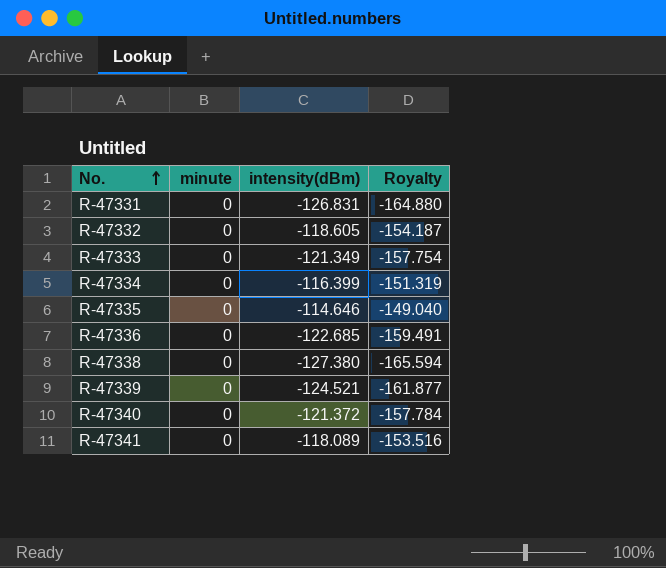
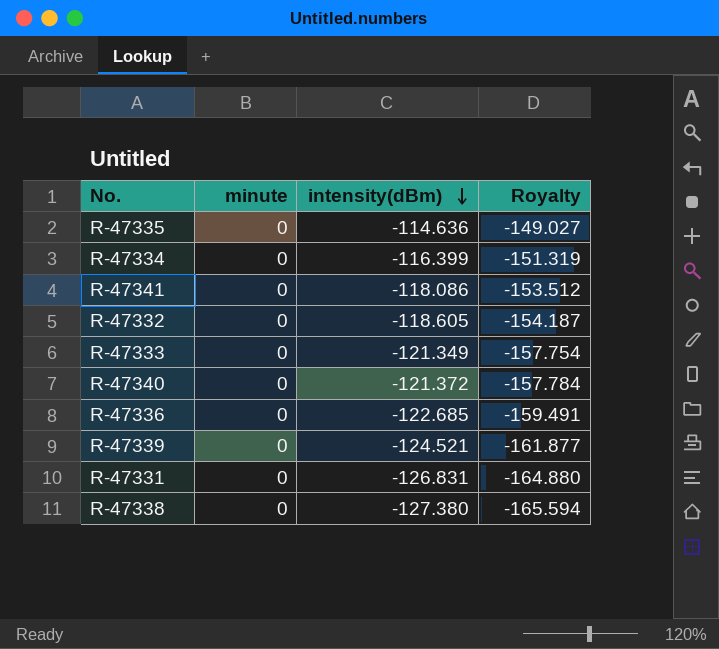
row order: No. ascending -> intensity(dBm) descending
R-47335 | intensity(dBm): -114.646 -> -114.636
R-47335 | Royalty: -149.040 -> -149.027
R-47341 | intensity(dBm): -118.089 -> -118.086
R-47341 | Royalty: -153.516 -> -153.512

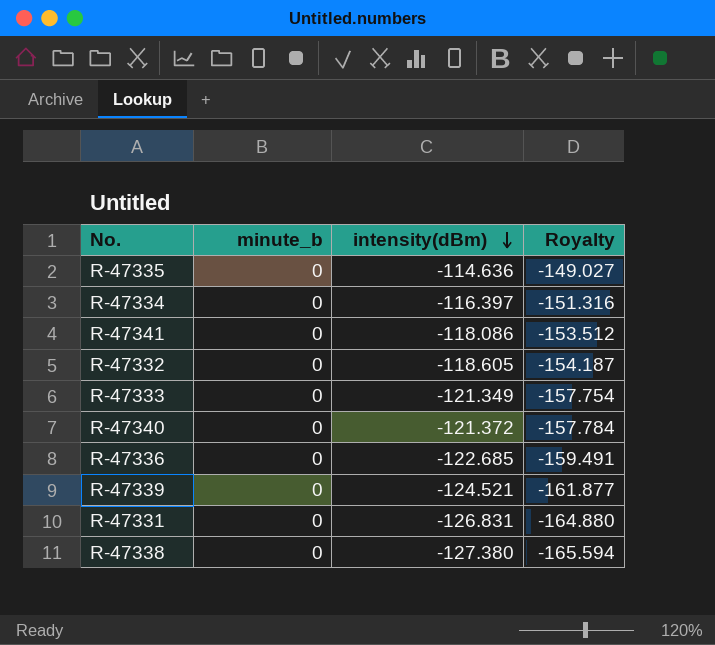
column name: minute -> minute_b
R-47334 | intensity(dBm): -116.399 -> -116.397
R-47334 | Royalty: -151.319 -> -151.316

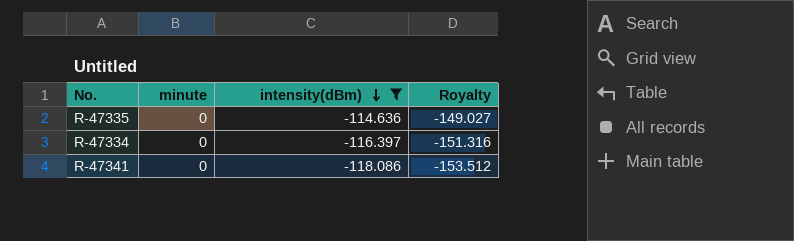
filter: none -> intensity(dBm) >= -118.086
column name: minute_b -> minute

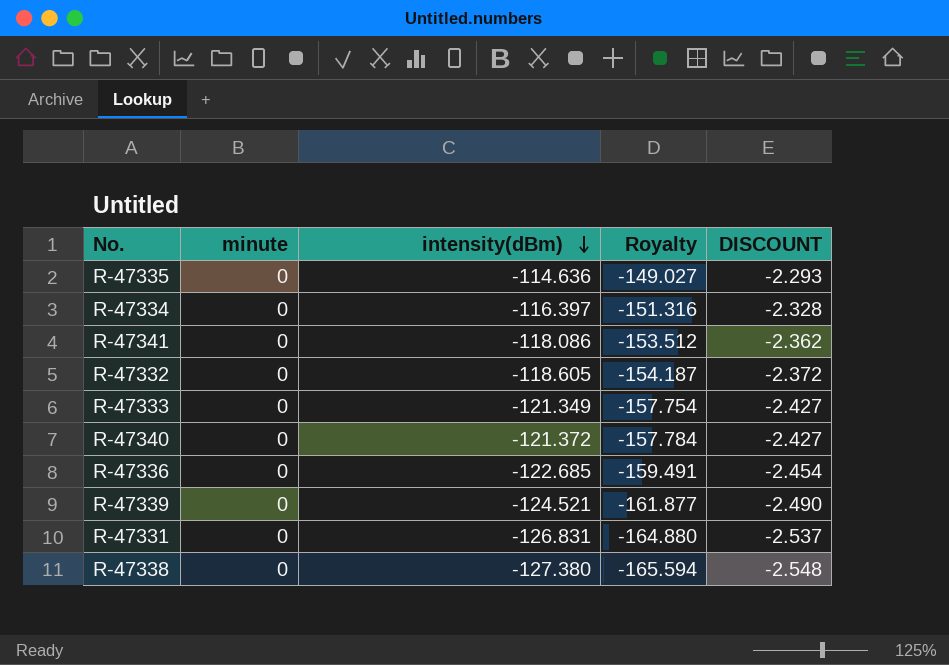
filter: intensity(dBm) >= -118.086 -> none
column DISCOUNT | formula: none -> [intensity(dBm)] * 0.02

